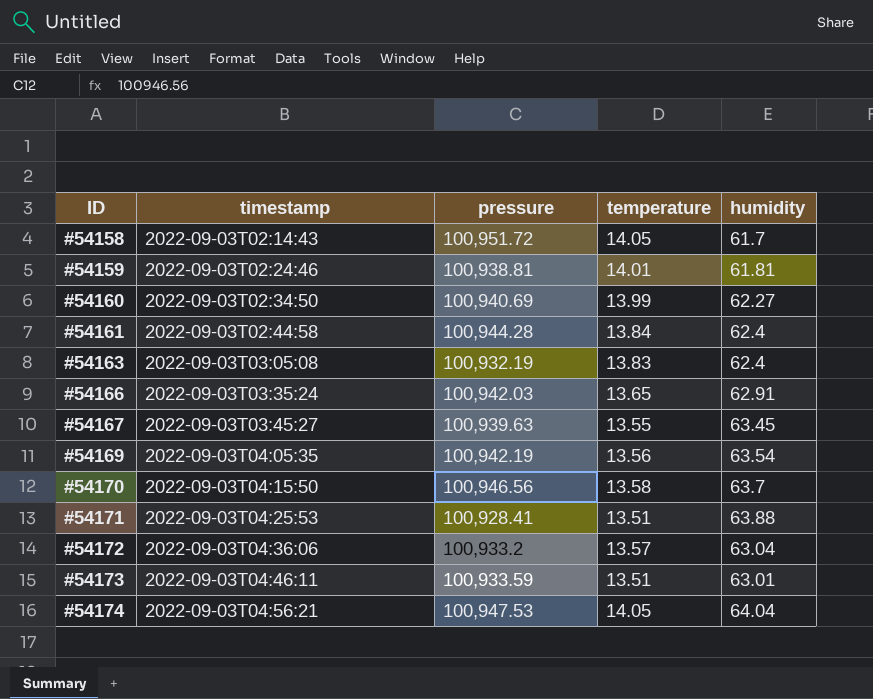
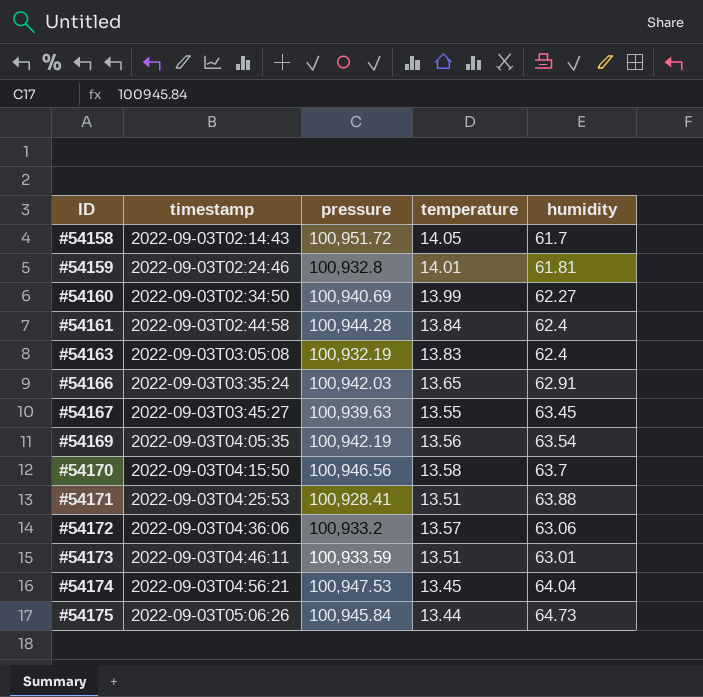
#54159 | pressure: 100,938.81 -> 100,932.8
#54172 | humidity: 63.04 -> 63.06
#54174 | temperature: 14.05 -> 13.45
row #54175: none -> 2022-09-03T05:06:26 | 100,945.84 | 13.44 | 64.73

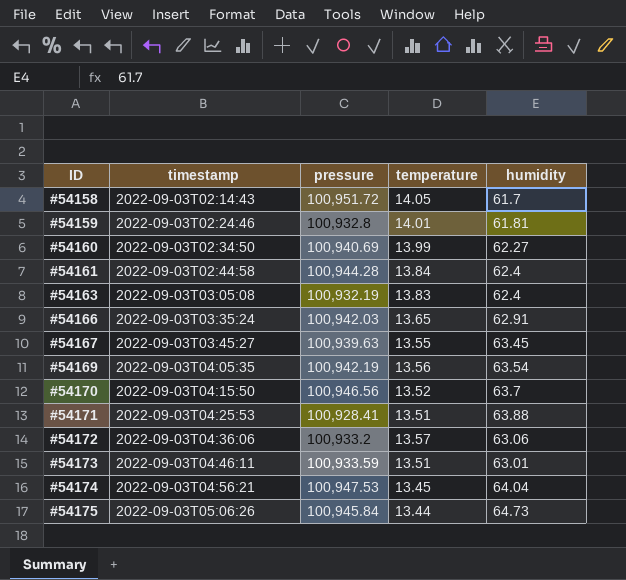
#54170 | temperature: 13.58 -> 13.52

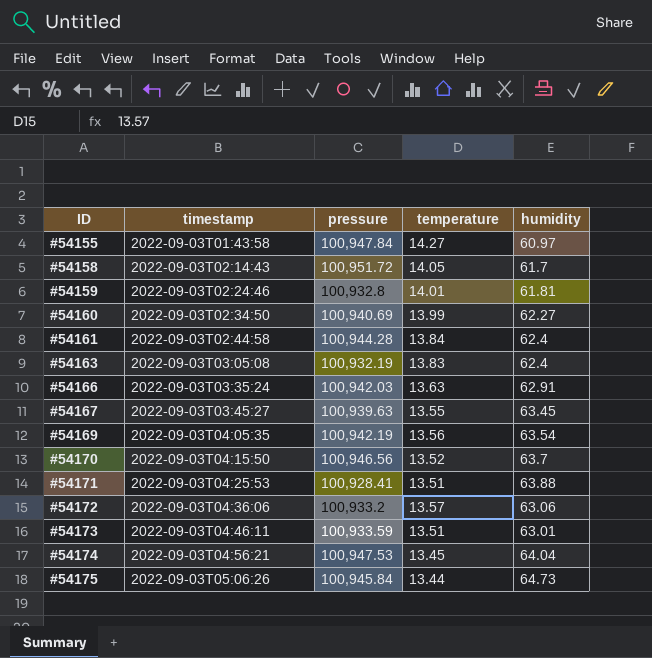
row #54155: none -> 2022-09-03T01:43:58 | 100,947.84 | 14.27 | 60.97
#54166 | temperature: 13.65 -> 13.63

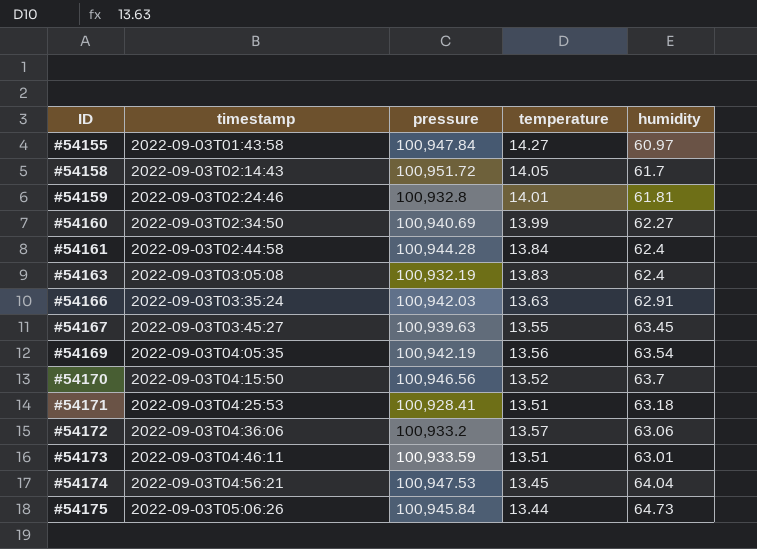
#54171 | humidity: 63.88 -> 63.18

